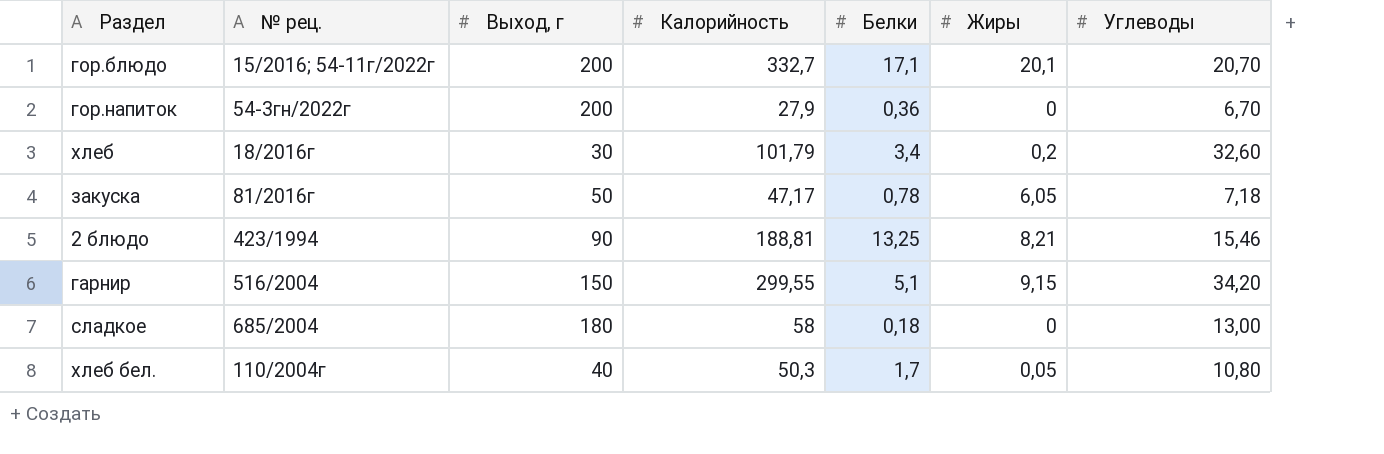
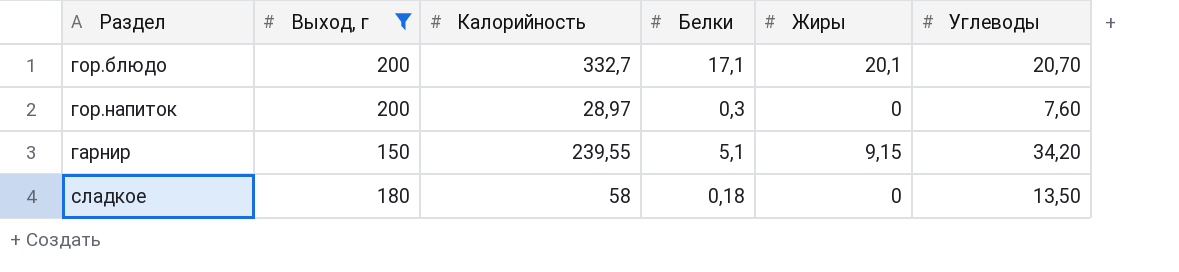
filter: none -> Выход, г >= 150
column № рец. | position: 2 -> none
гор.напиток | Калорийность: 27,9 -> 28,97
гор.напиток | Белки: 0,36 -> 0,3
гор.напиток | Углеводы: 6,70 -> 7,60
гарнир | Калорийность: 299,55 -> 239,55
сладкое | Углеводы: 13,00 -> 13,50

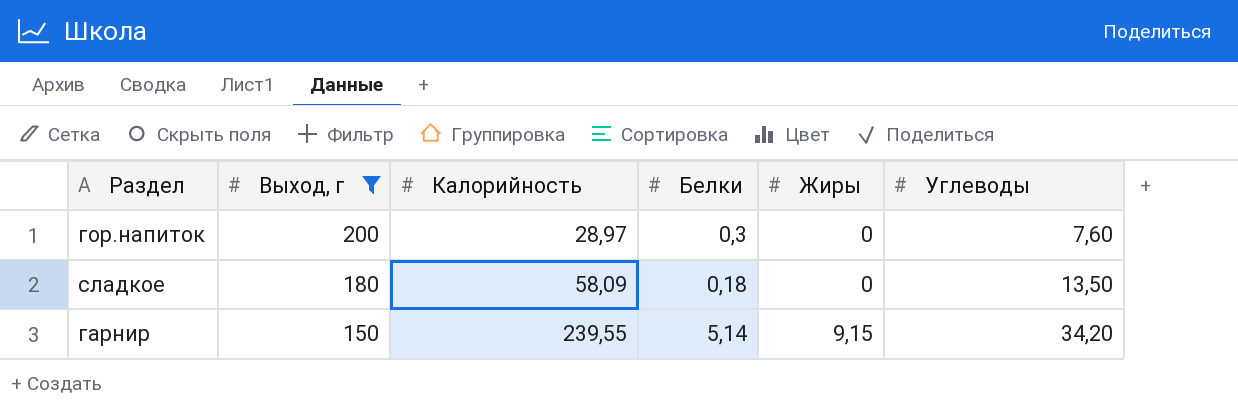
row order: none -> Выход, г descending
row гор.блюдо: 200 | 332,7 | 17,1 | 20,1 | 20,70 -> none
сладкое | Калорийность: 58 -> 58,09
гарнир | Белки: 5,1 -> 5,14

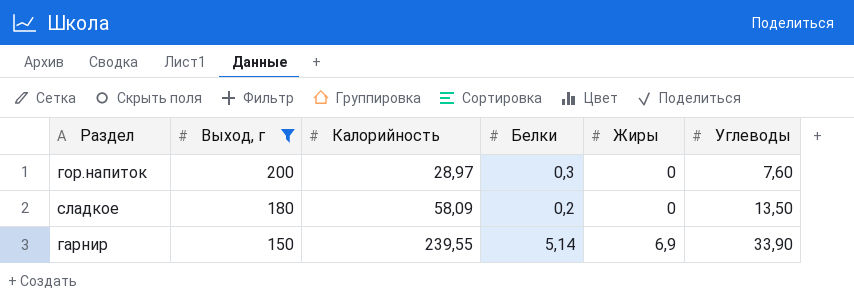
сладкое | Белки: 0,18 -> 0,2
гарнир | Жиры: 9,15 -> 6,9
гарнир | Углеводы: 34,20 -> 33,90

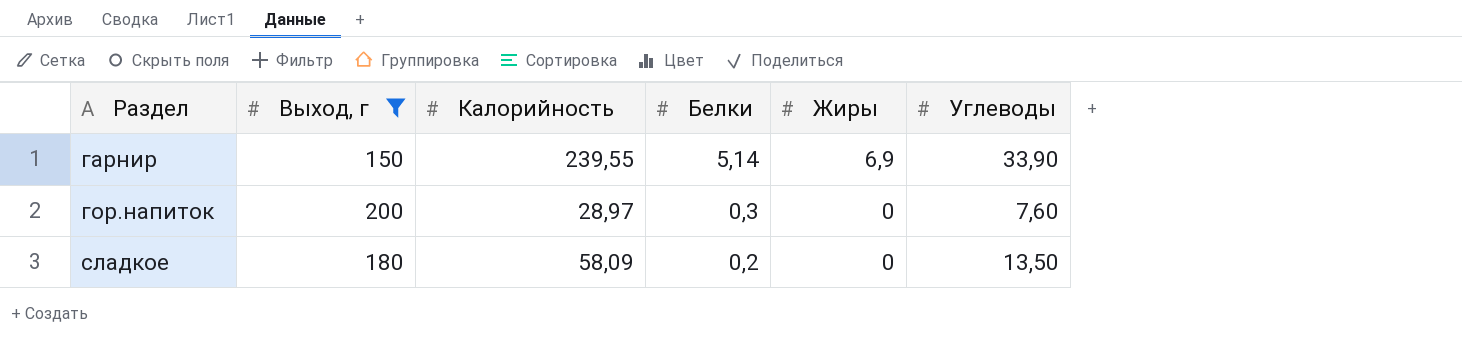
row order: Выход, г descending -> Раздел ascending

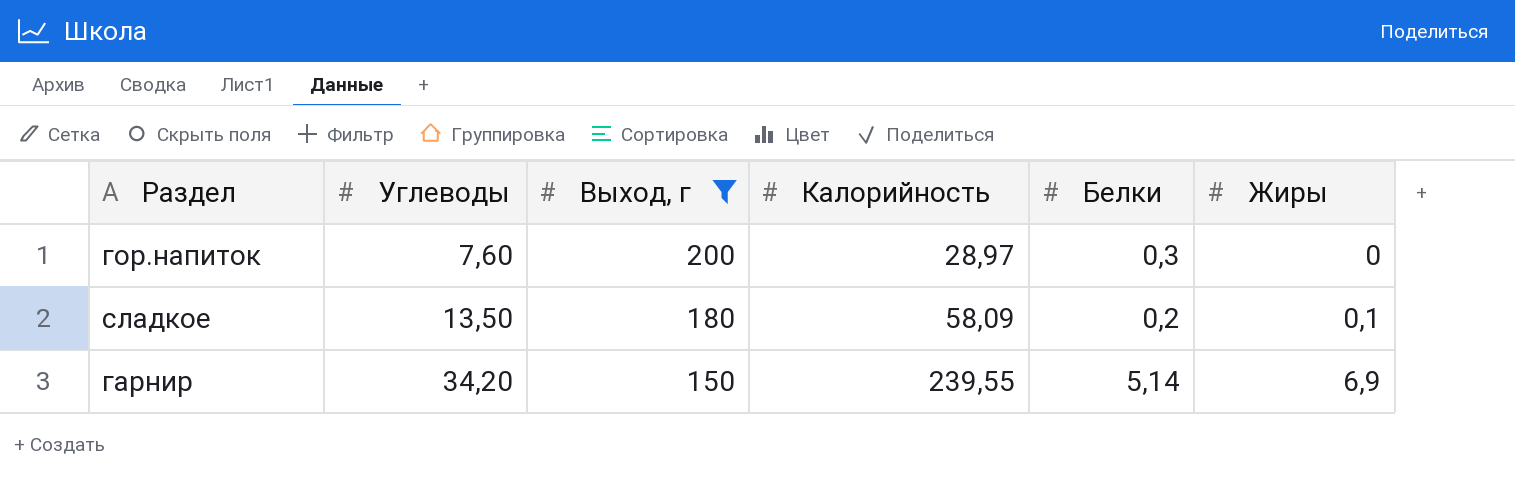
row order: Раздел ascending -> Углеводы ascending
column Углеводы | position: 6 -> 2
сладкое | Жиры: 0 -> 0,1
гарнир | Углеводы: 33,90 -> 34,20

